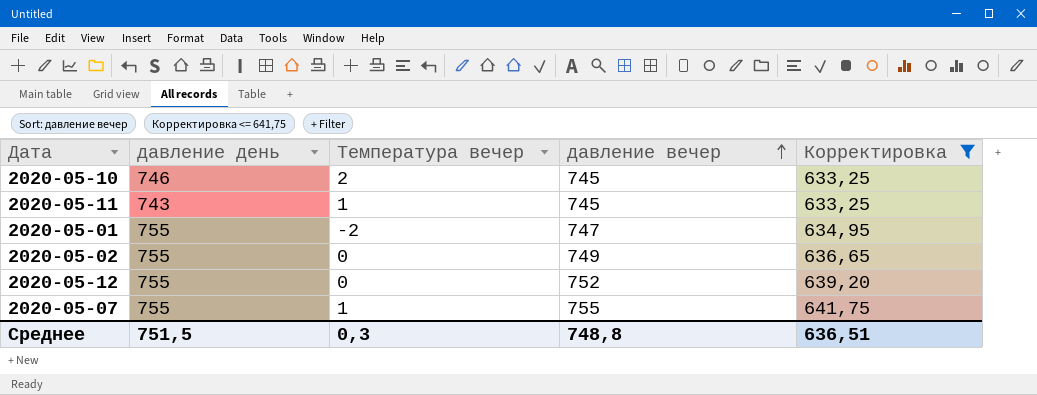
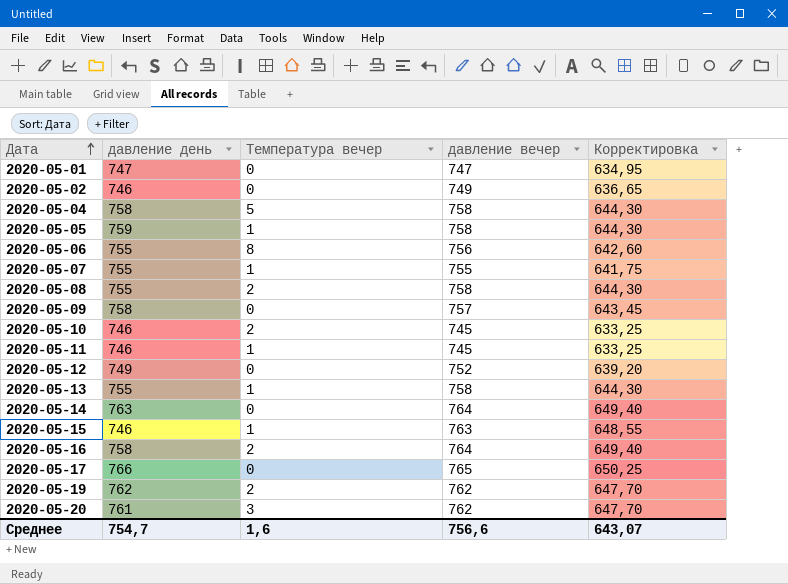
filter: Корректировка <= 641,75 -> none
row order: давление вечер ascending -> Дата ascending
2020-05-01 | давление день: 755 -> 747
2020-05-01 | Температура вечер: -2 -> 0
2020-05-02 | давление день: 755 -> 746
2020-05-11 | давление день: 743 -> 746
2020-05-12 | давление день: 755 -> 749
Среднее | давление день: 751,5 -> 754,7
Среднее | Температура вечер: 0,3 -> 1,6
Среднее | давление вечер: 748,8 -> 756,6
Среднее | Корректировка: 636,51 -> 643,07

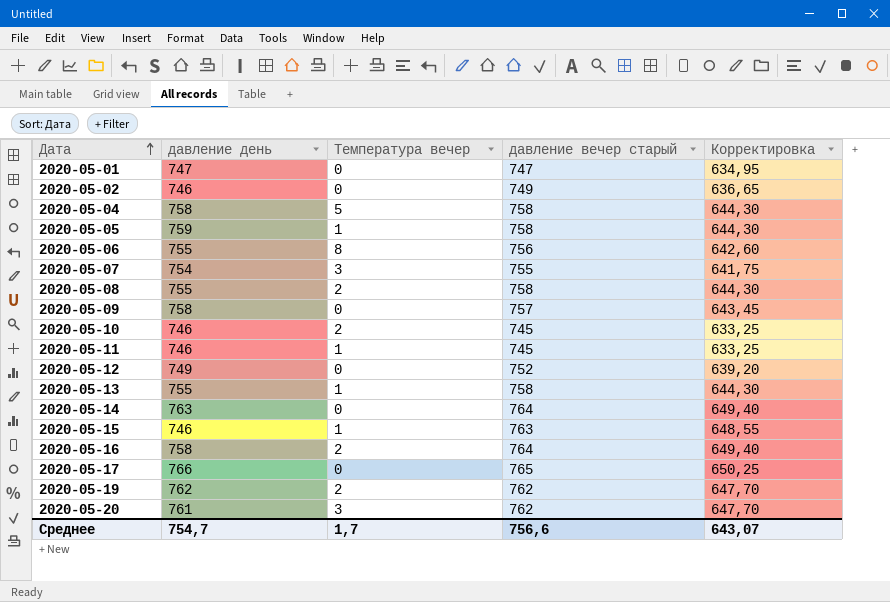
column name: давление вечер -> давление вечер старый
2020-05-07 | давление день: 755 -> 754
2020-05-07 | Температура вечер: 1 -> 3
Среднее | Температура вечер: 1,6 -> 1,7

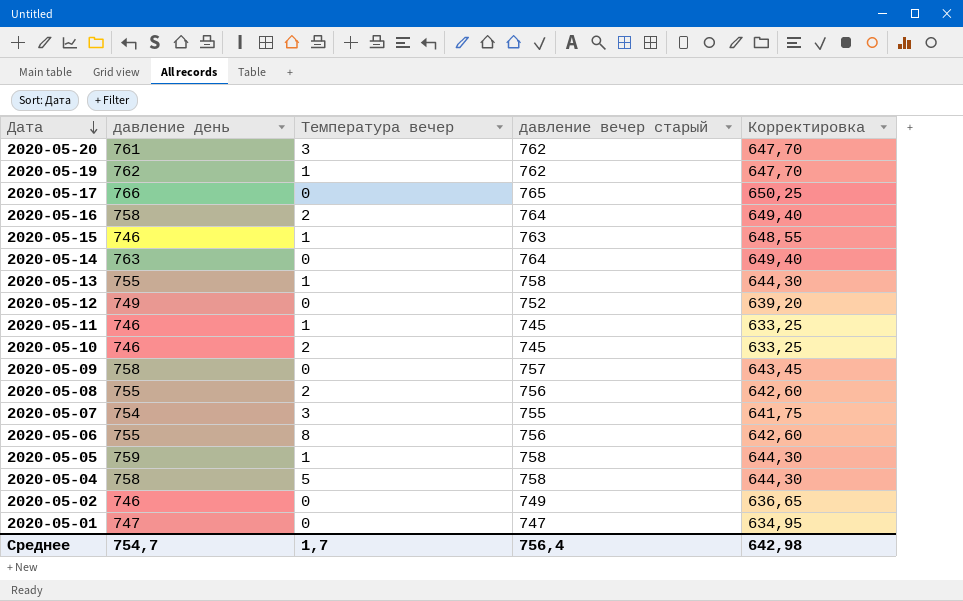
row order: Дата ascending -> Дата descending
2020-05-19 | Температура вечер: 2 -> 1
2020-05-08 | давление вечер старый: 758 -> 756
2020-05-08 | Корректировка: 644,30 -> 642,60
Среднее | давление вечер старый: 756,6 -> 756,4
Среднее | Корректировка: 643,07 -> 642,98

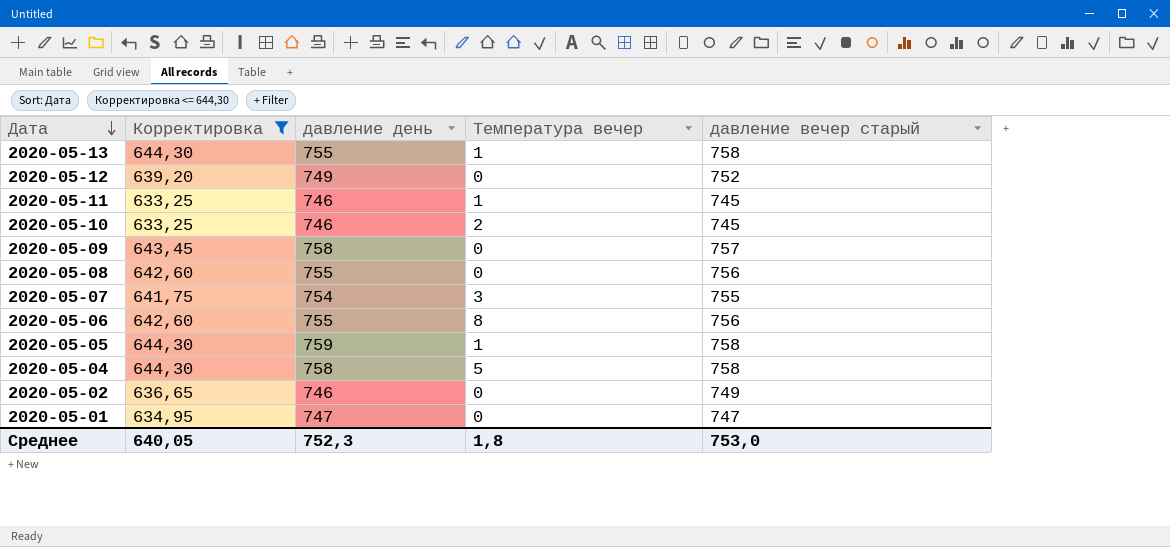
filter: none -> Корректировка <= 644,30
column Корректировка | position: 5 -> 2
2020-05-08 | Температура вечер: 2 -> 0
Среднее | Корректировка: 642,98 -> 640,05
Среднее | давление день: 754,7 -> 752,3
Среднее | Температура вечер: 1,7 -> 1,8
Среднее | давление вечер старый: 756,4 -> 753,0

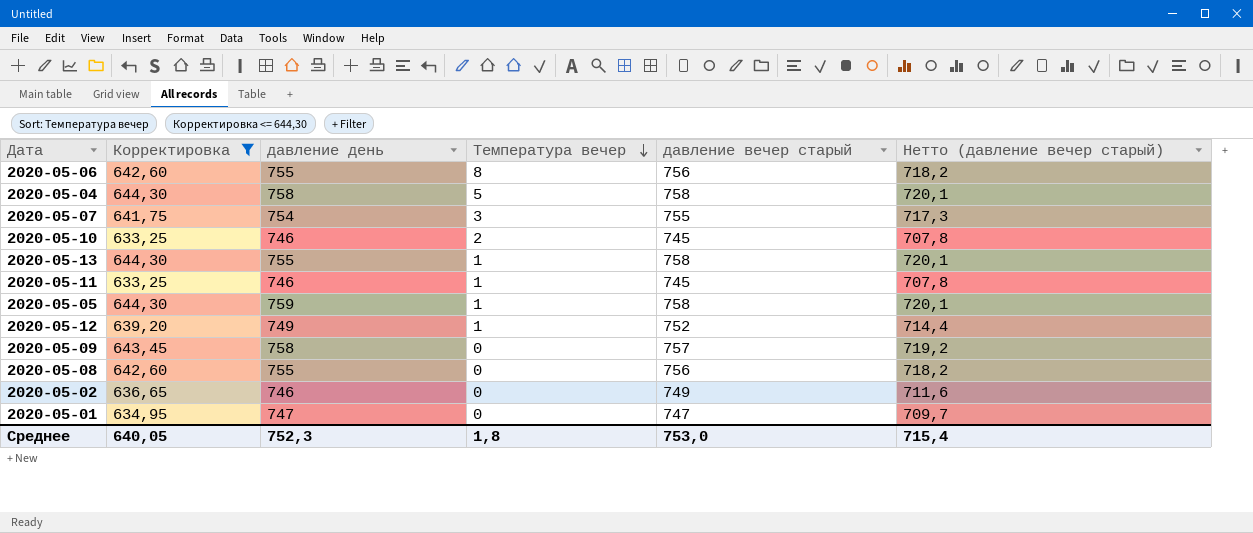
row order: Дата descending -> Температура вечер descending
column Нетто (давление вечер старый) | formula: none -> [давление вечер старый] * 0,95
2020-05-12 | Температура вечер: 0 -> 1

